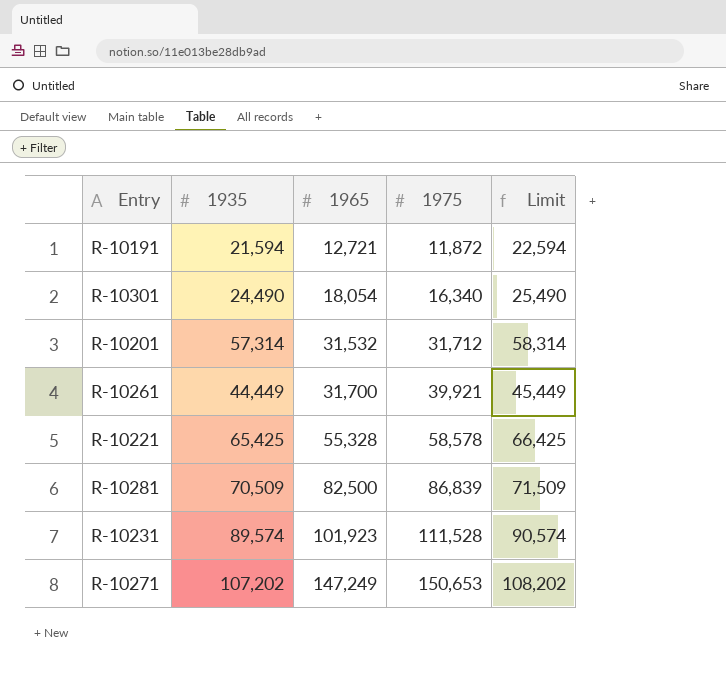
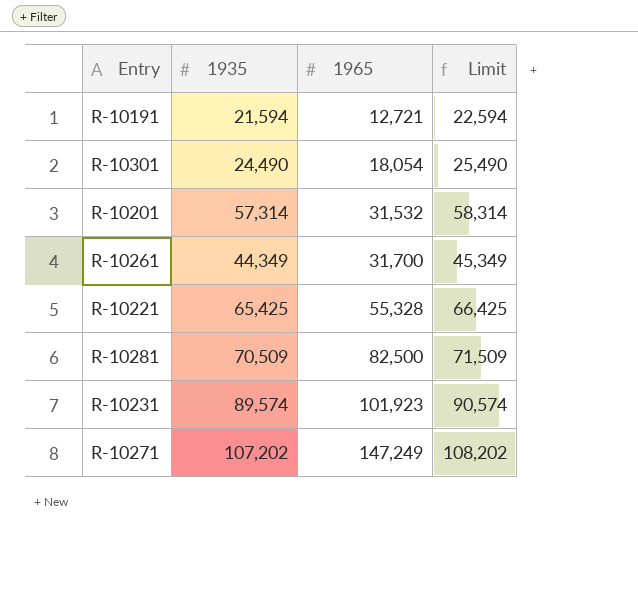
column 1975 | position: 4 -> none
R-10261 | 1935: 44,449 -> 44,349
R-10261 | Limit: 45,449 -> 45,349

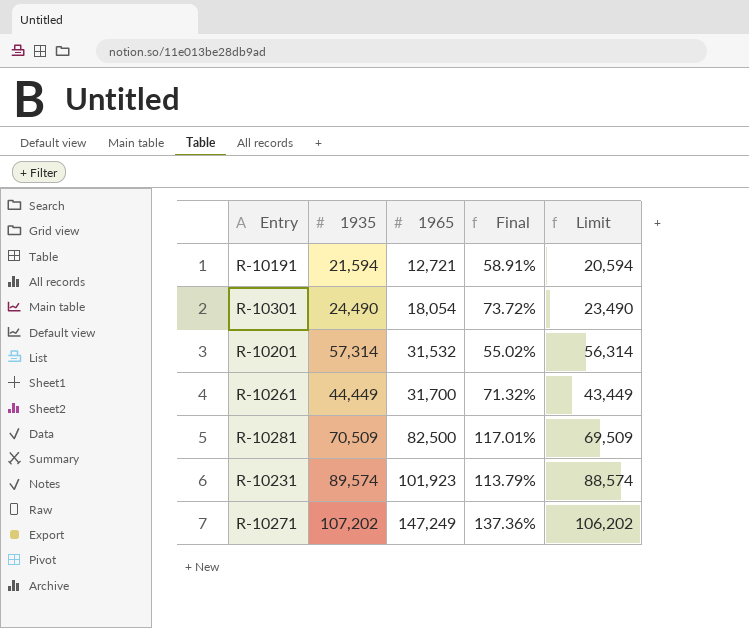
column Final | formula: none -> [1965] / [1935]
column Limit | formula: [1935] + 1000 -> [1935] - 1000
row R-10221: 65,425 | 55,328 | 66,425 -> none
R-10261 | 1935: 44,349 -> 44,449

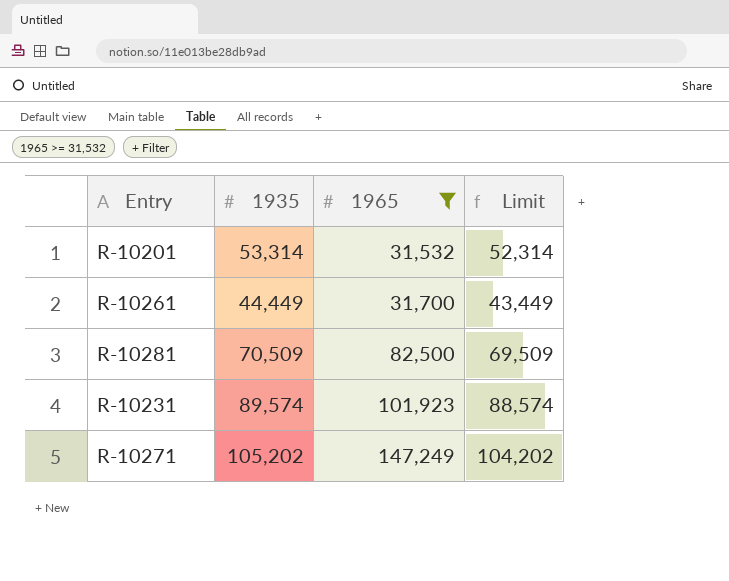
filter: none -> 1965 >= 31,532
column Final | formula: [1965] / [1935] -> none
R-10201 | 1935: 57,314 -> 53,314
R-10201 | Limit: 56,314 -> 52,314
R-10271 | 1935: 107,202 -> 105,202
R-10271 | Limit: 106,202 -> 104,202

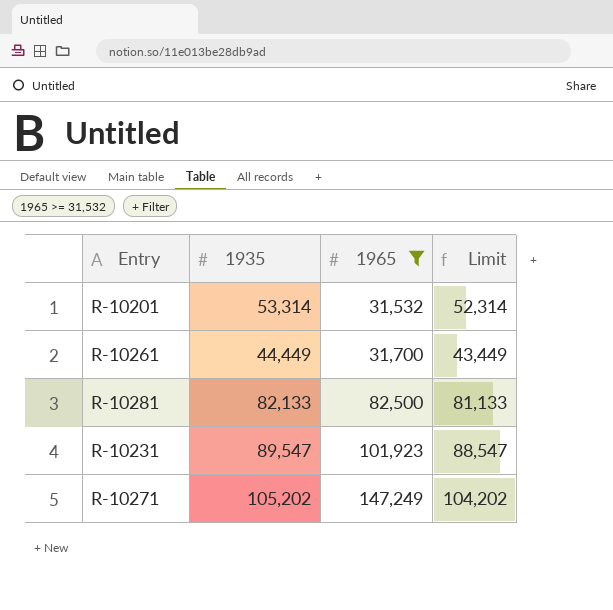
R-10281 | 1935: 70,509 -> 82,133
R-10281 | Limit: 69,509 -> 81,133
R-10231 | 1935: 89,574 -> 89,547
R-10231 | Limit: 88,574 -> 88,547

